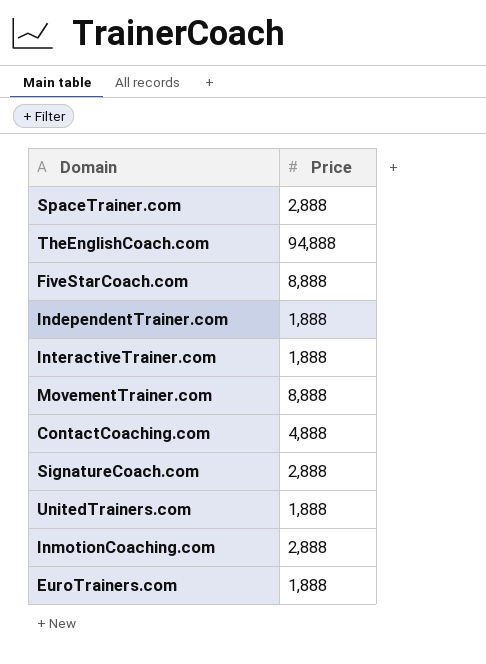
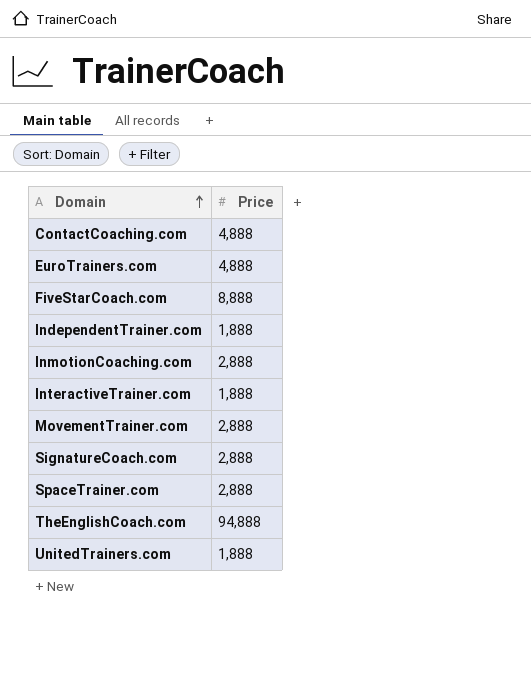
row order: none -> Domain ascending
EuroTrainers.com | Price: 1,888 -> 4,888
MovementTrainer.com | Price: 8,888 -> 2,888

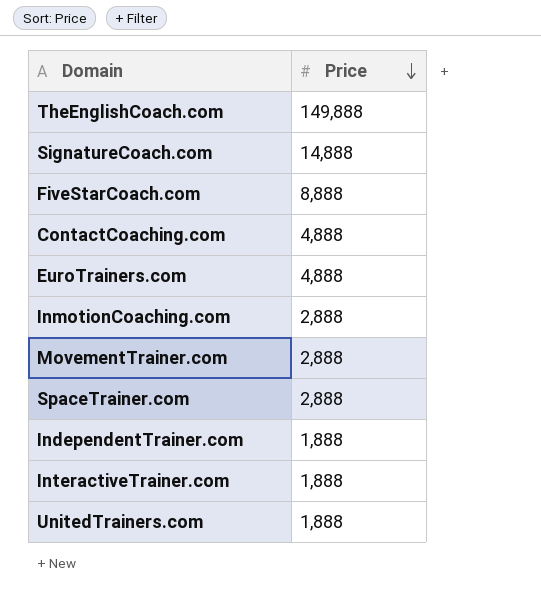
row order: Domain ascending -> Price descending
TheEnglishCoach.com | Price: 94,888 -> 149,888
SignatureCoach.com | Price: 2,888 -> 14,888

